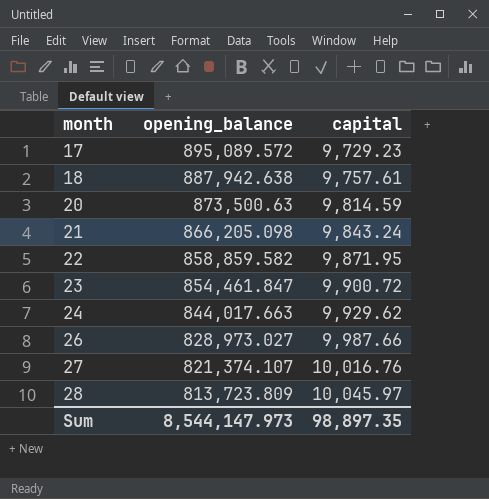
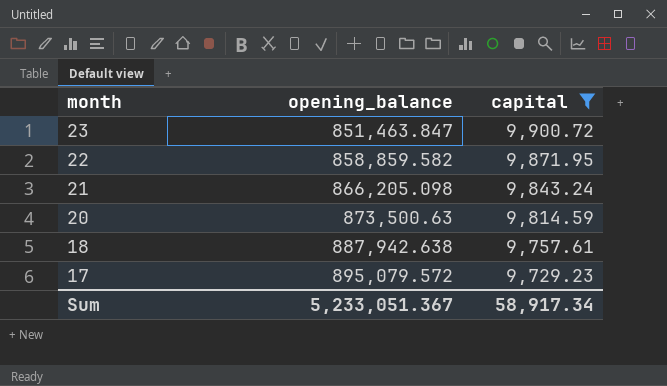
filter: none -> capital <= 9,900.72
row order: month ascending -> month descending
23 | opening_balance: 854,461.847 -> 851,463.847
17 | opening_balance: 895,089.572 -> 895,079.572
Sum | opening_balance: 8,544,147.973 -> 5,233,051.367
Sum | capital: 98,897.35 -> 58,917.34

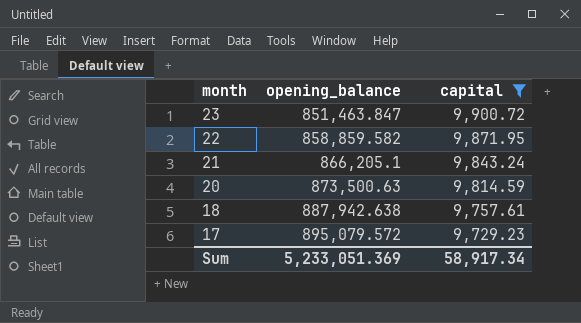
21 | opening_balance: 866,205.098 -> 866,205.1
Sum | opening_balance: 5,233,051.367 -> 5,233,051.369

